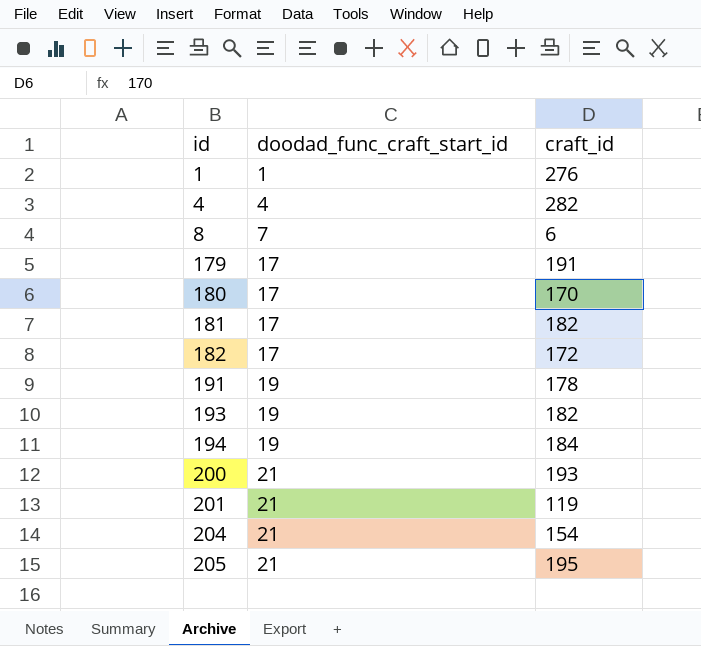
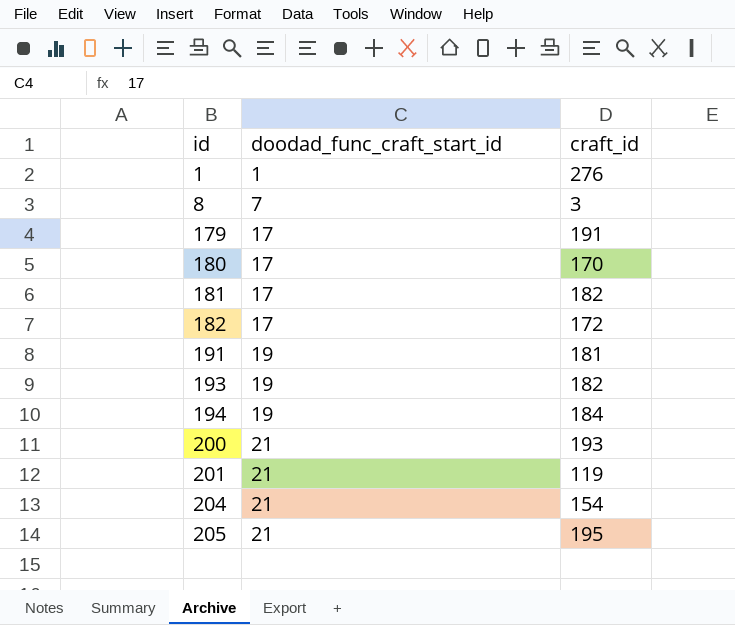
row 4: 4 | 282 -> none
8 | craft_id: 6 -> 3
191 | craft_id: 178 -> 181

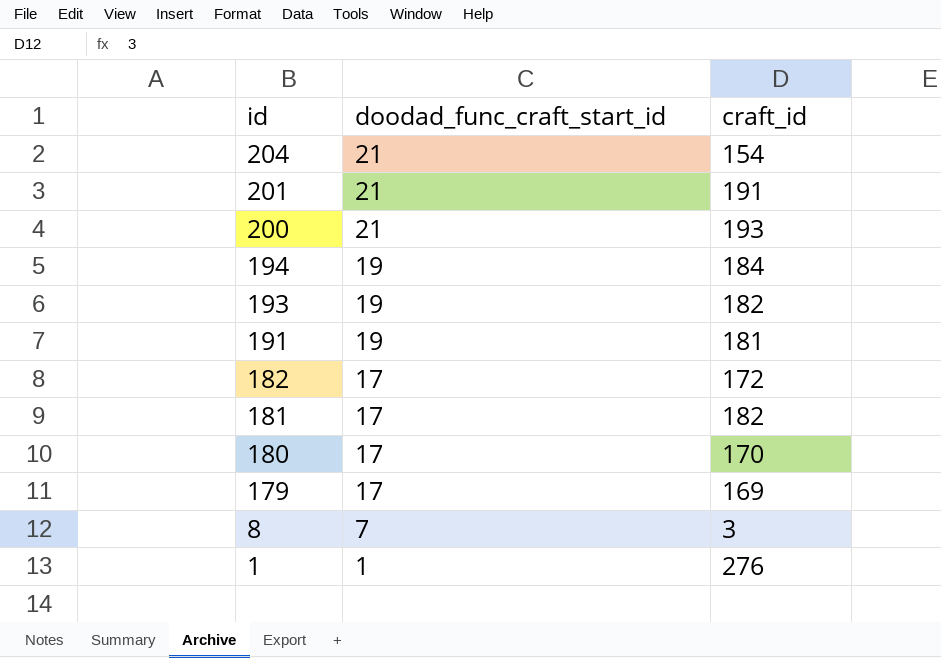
row order: id ascending -> id descending
row 205: 21 | 195 -> none
201 | craft_id: 119 -> 191
179 | craft_id: 191 -> 169

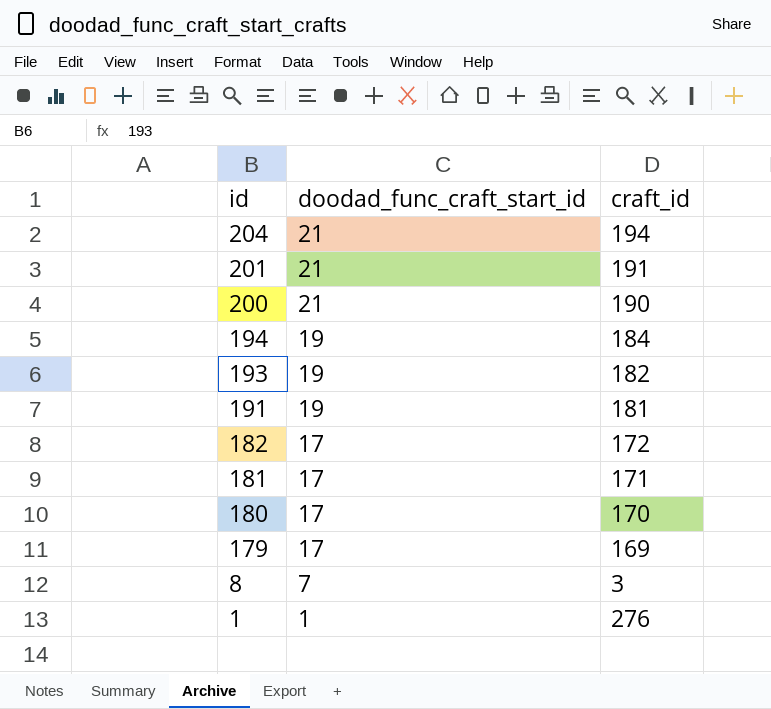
204 | craft_id: 154 -> 194
200 | craft_id: 193 -> 190
181 | craft_id: 182 -> 171

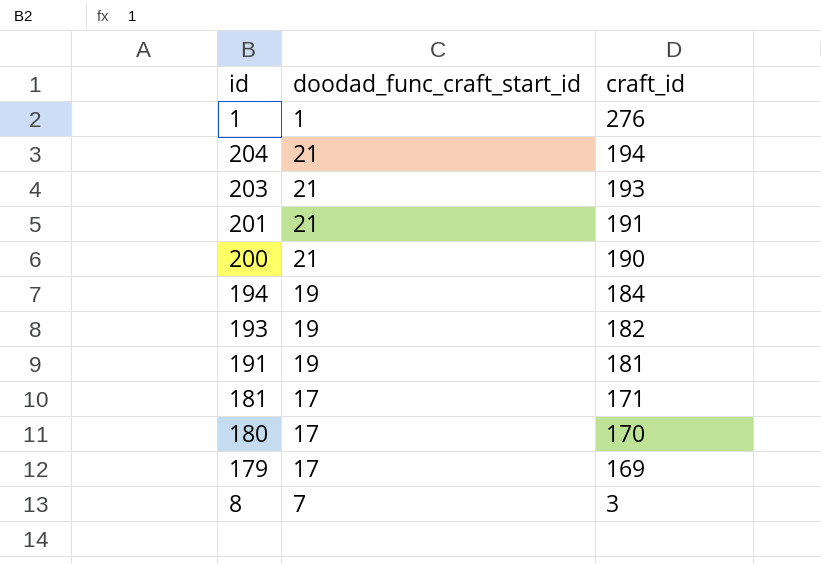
row order: id descending -> craft_id descending
row 182: 17 | 172 -> none
row 203: none -> 21 | 193

